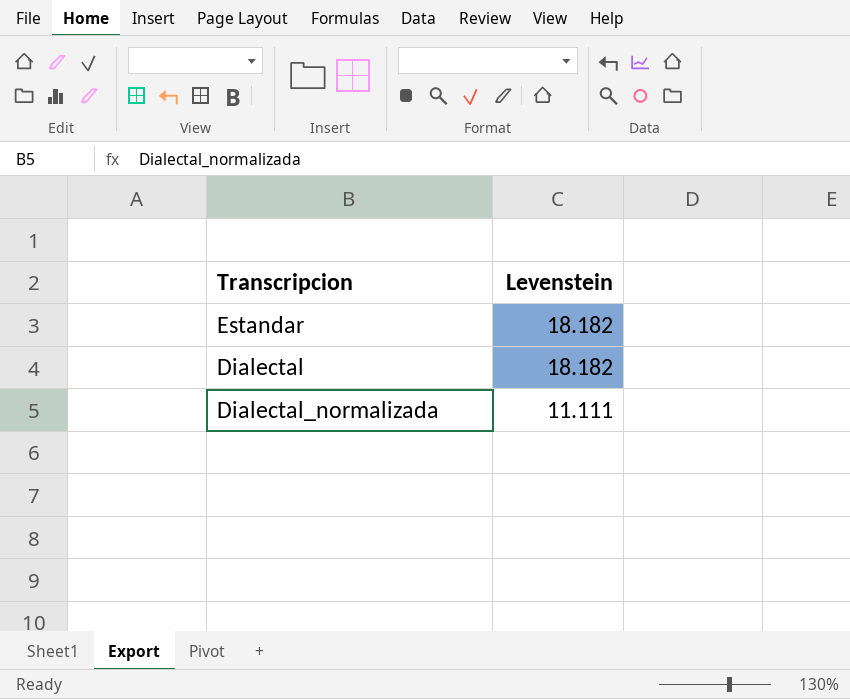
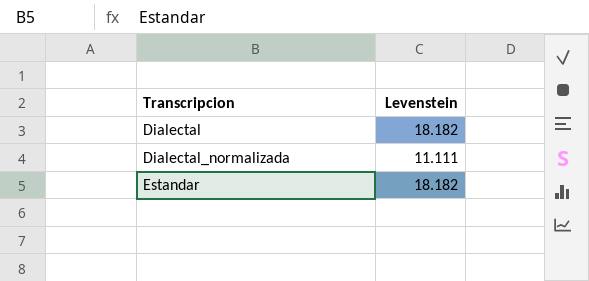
row order: Levenstein descending -> Transcripcion ascending

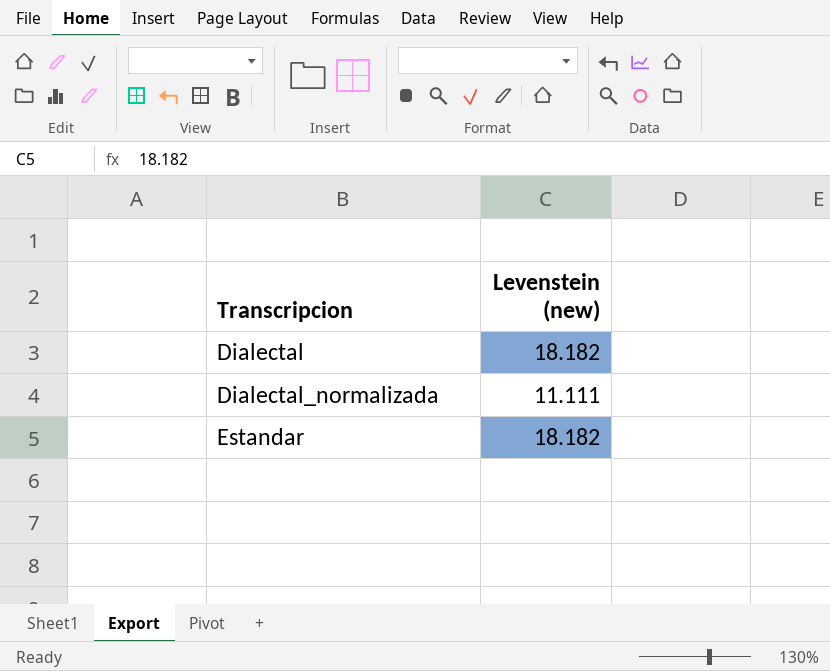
column name: Levenstein -> Levenstein (new)

